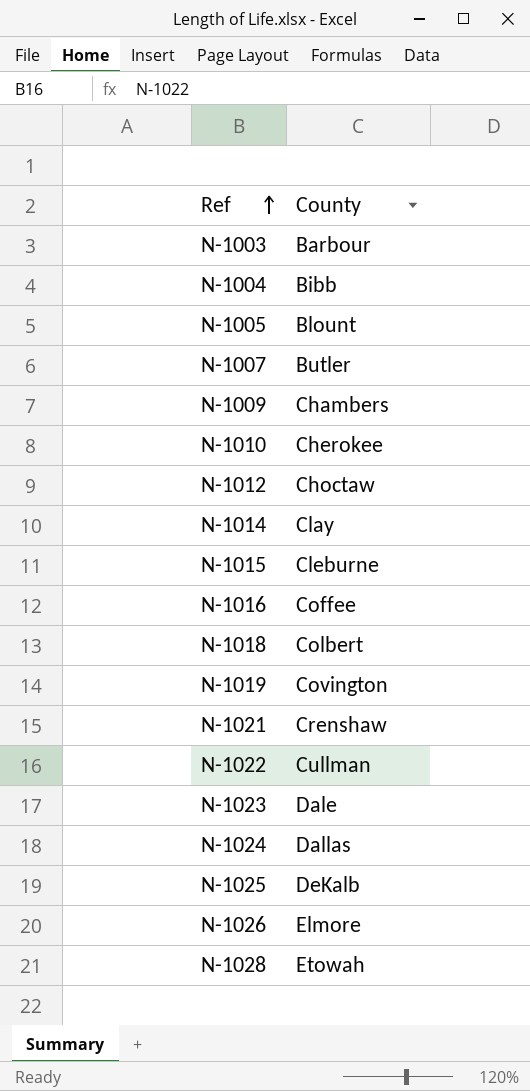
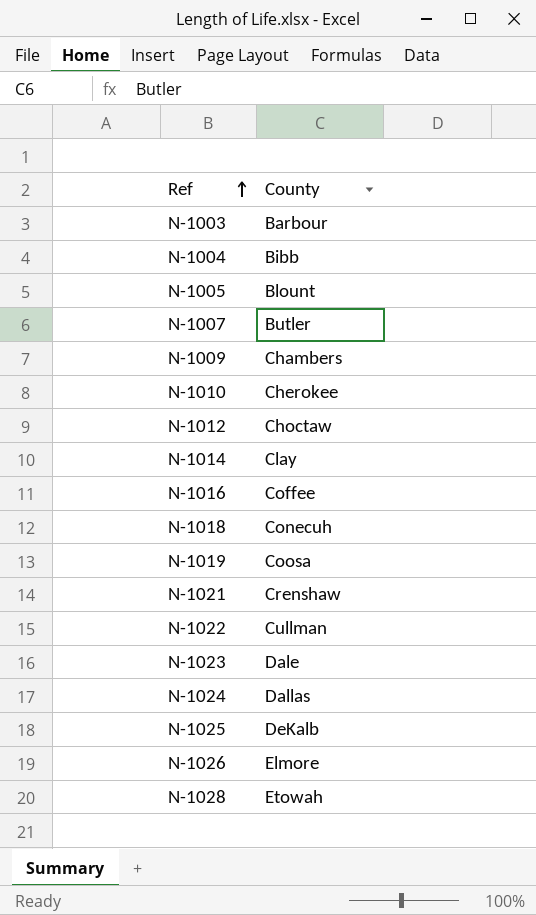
row N-1015: Cleburne -> none
N-1018 | County: Colbert -> Conecuh
N-1019 | County: Covington -> Coosa

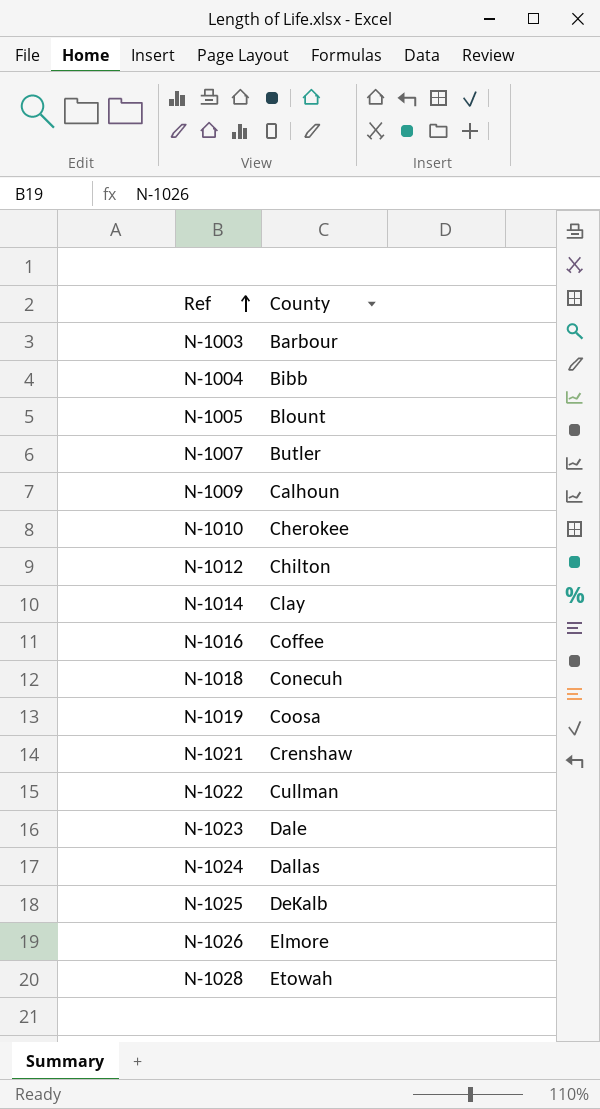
N-1009 | County: Chambers -> Calhoun
N-1012 | County: Choctaw -> Chilton

